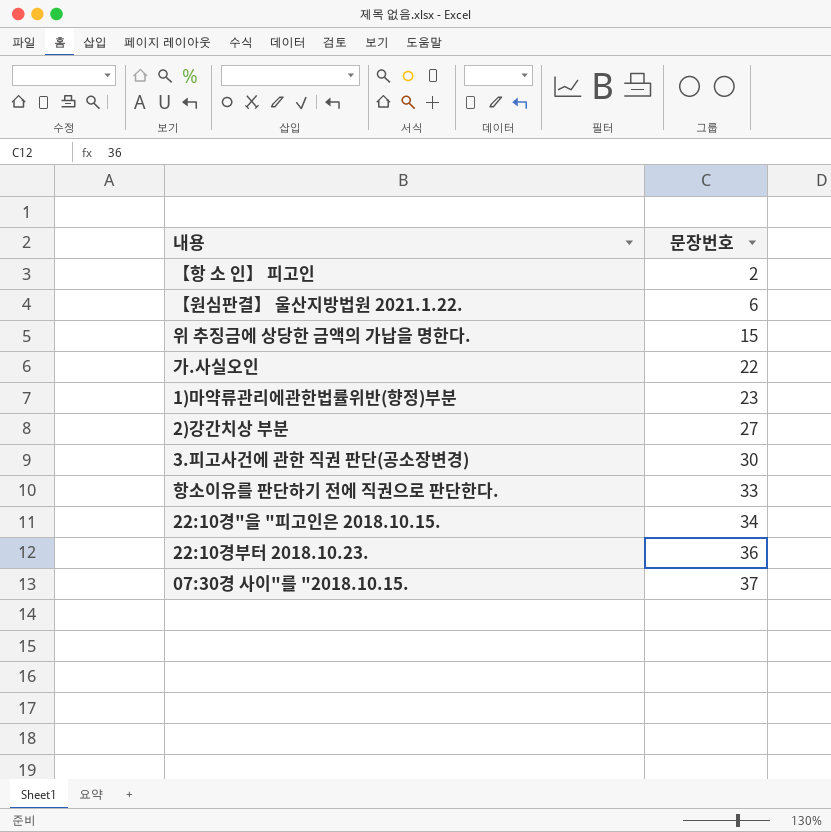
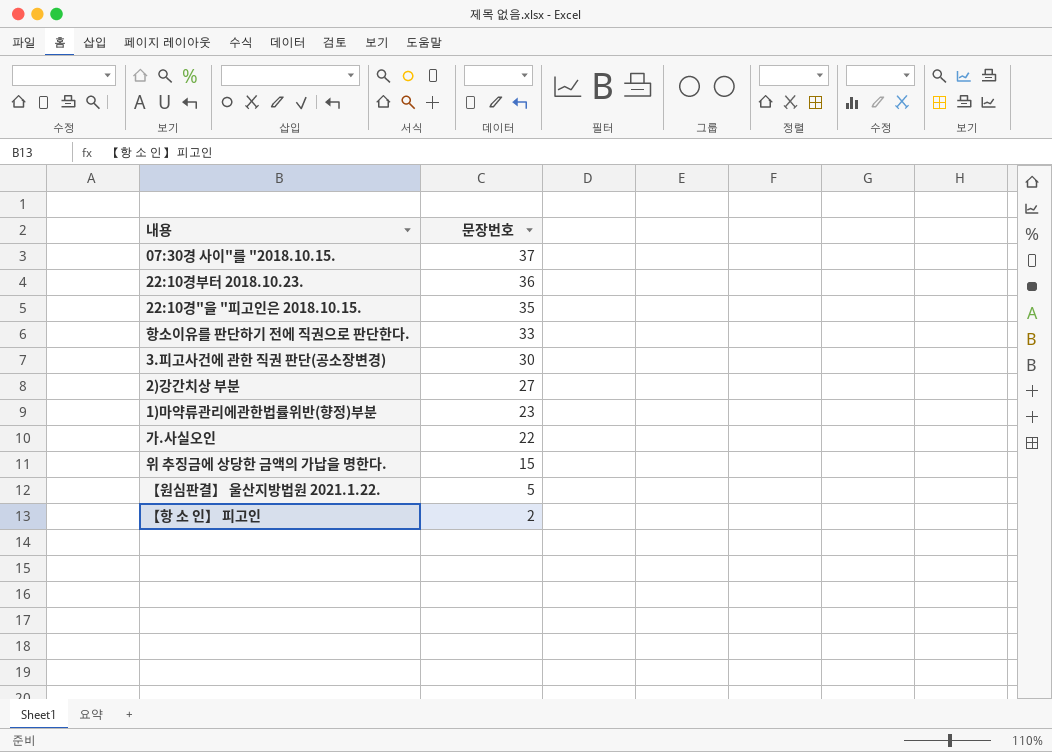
row order: 문장번호 ascending -> 문장번호 descending
22:10경"을 "피고인은 2018.10.15. | 문장번호: 34 -> 35
【원심판결】 울산지방법원 2021.1.22. | 문장번호: 6 -> 5

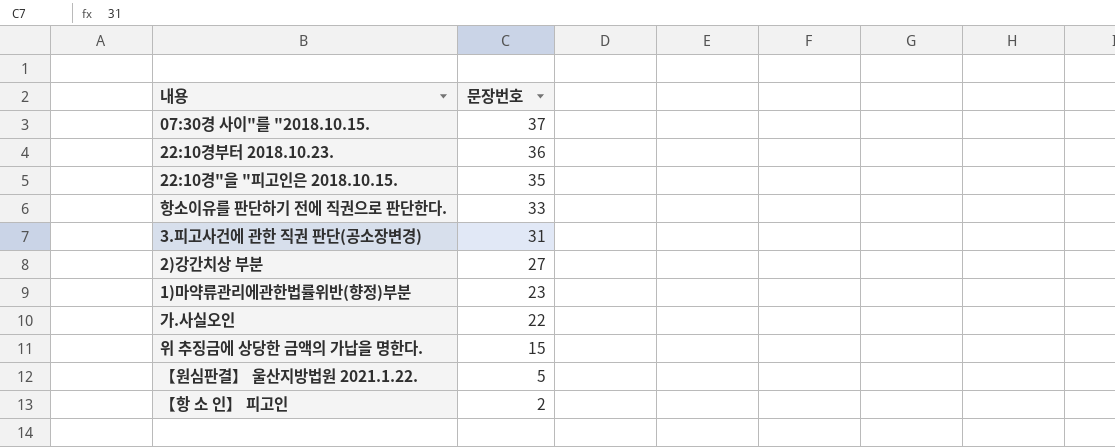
3.피고사건에 관한 직권 판단(공소장변경) | 문장번호: 30 -> 31

